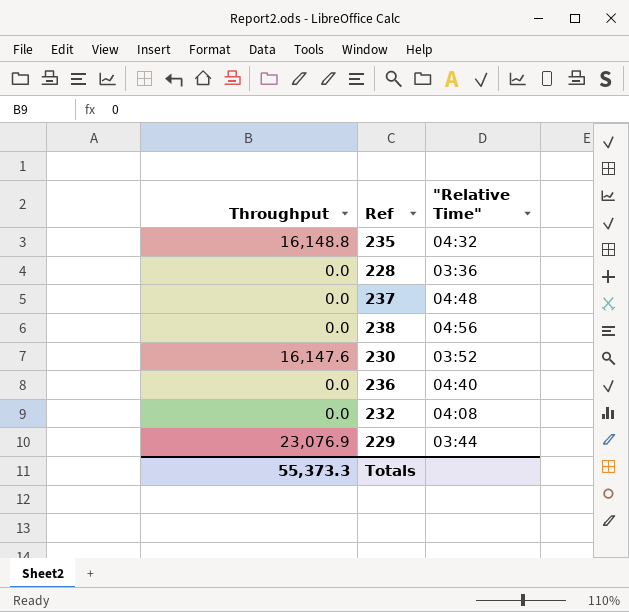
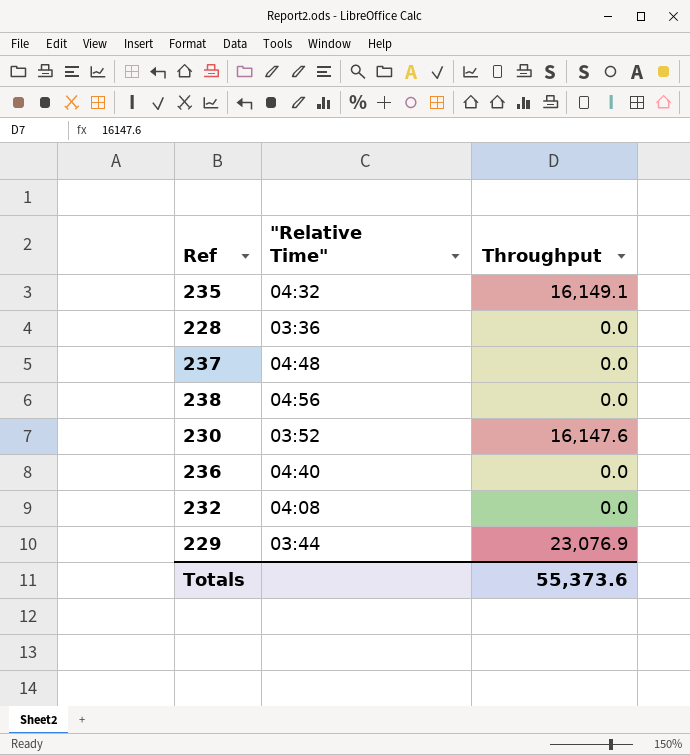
column Throughput | position: 1 -> 3
235 | Throughput: 16,148.8 -> 16,149.1
Totals | Throughput: 55,373.3 -> 55,373.6

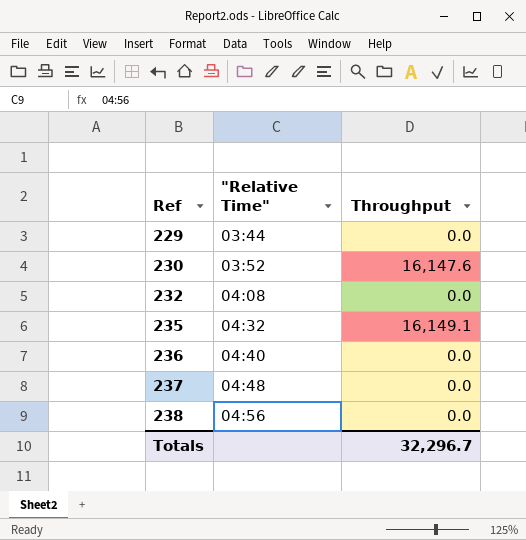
row order: none -> Ref ascending
row 228: 03:36 | 0.0 -> none
229 | Throughput: 23,076.9 -> 0.0
Totals | Throughput: 55,373.6 -> 32,296.7

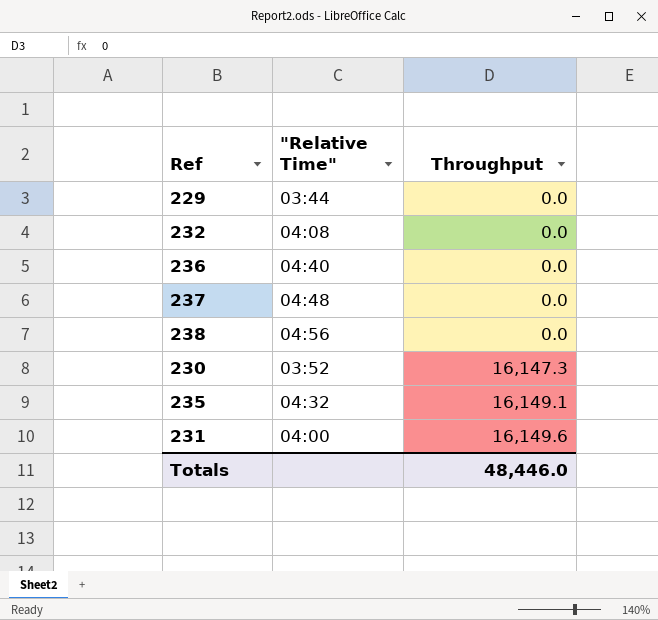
row order: Ref ascending -> Throughput ascending
230 | Throughput: 16,147.6 -> 16,147.3
row 231: none -> 04:00 | 16,149.6
Totals | Throughput: 32,296.7 -> 48,446.0

